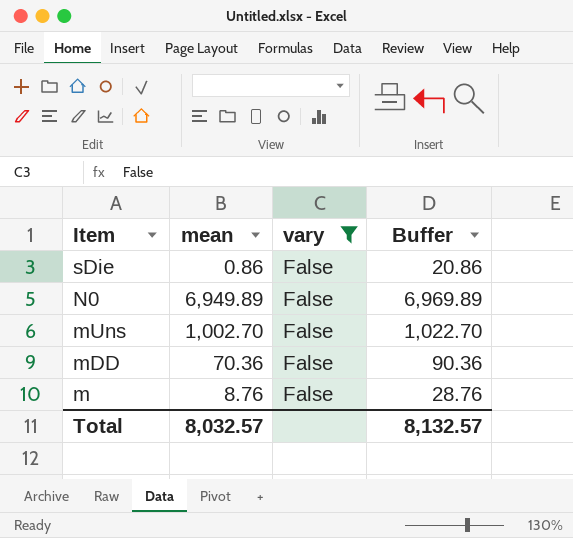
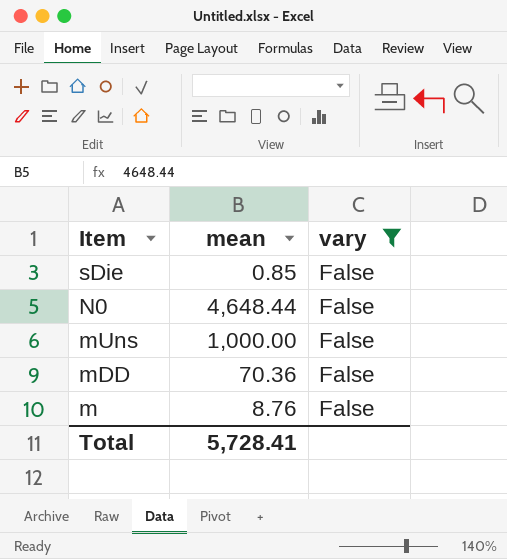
column Buffer | formula: [mean] + 20 -> none
sDie | mean: 0.86 -> 0.85
N0 | mean: 6,949.89 -> 4,648.44
mUns | mean: 1,002.70 -> 1,000.00
Total | mean: 8,032.57 -> 5,728.41

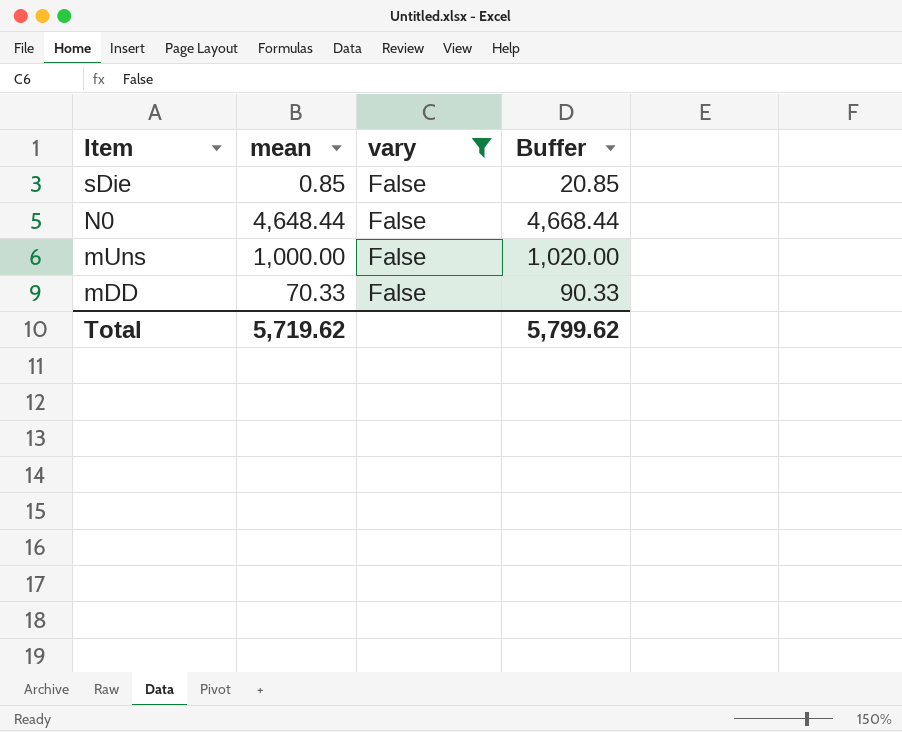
column Buffer | formula: none -> [mean] + 20
row m: 8.76 | False -> none
mDD | mean: 70.36 -> 70.33
Total | mean: 5,728.41 -> 5,719.62

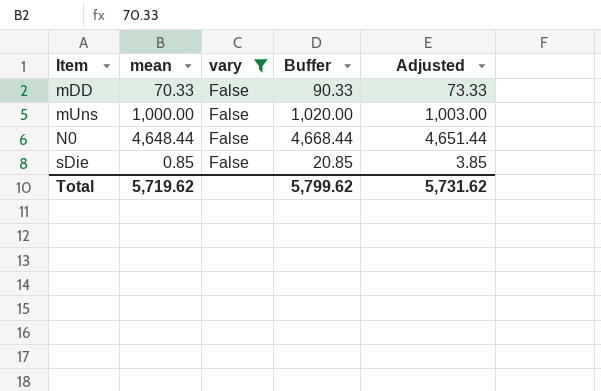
row order: Item descending -> Item ascending
column Adjusted | formula: none -> [mean] + 3

